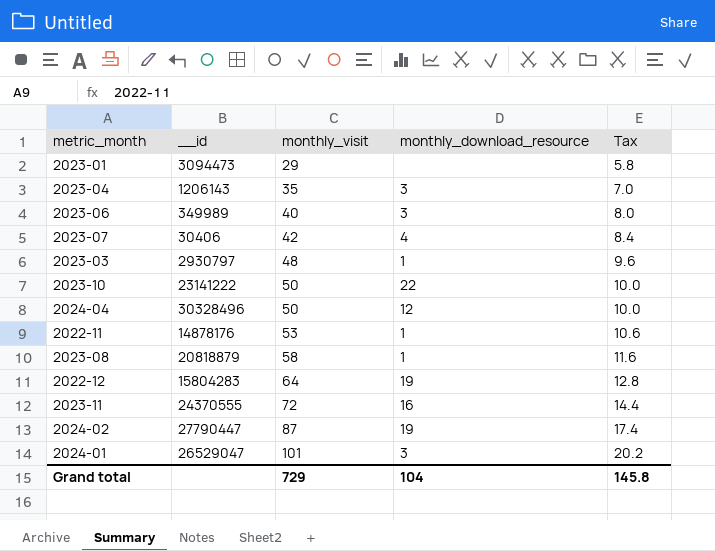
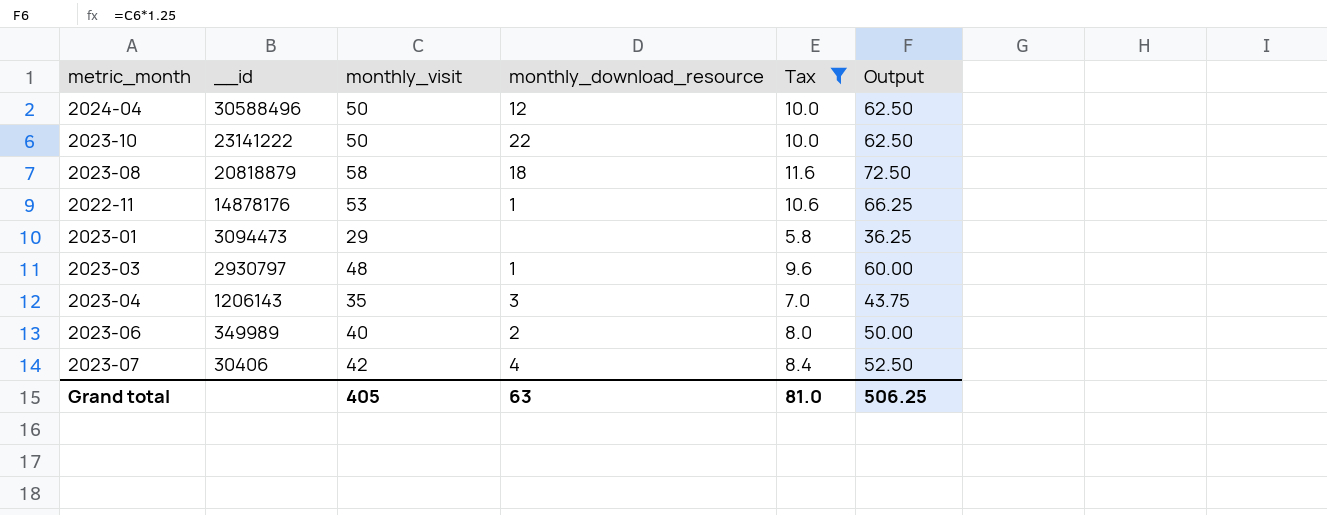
filter: none -> Tax <= 11.6
row order: monthly_visit ascending -> __id descending
column Output | formula: none -> [monthly_visit] * 1.25
2024-04 | __id: 30328496 -> 30588496
2023-08 | monthly_download_resource: 1 -> 18
2023-06 | monthly_download_resource: 3 -> 2
Grand total | monthly_visit: 729 -> 405
Grand total | monthly_download_resource: 104 -> 63
Grand total | Tax: 145.8 -> 81.0

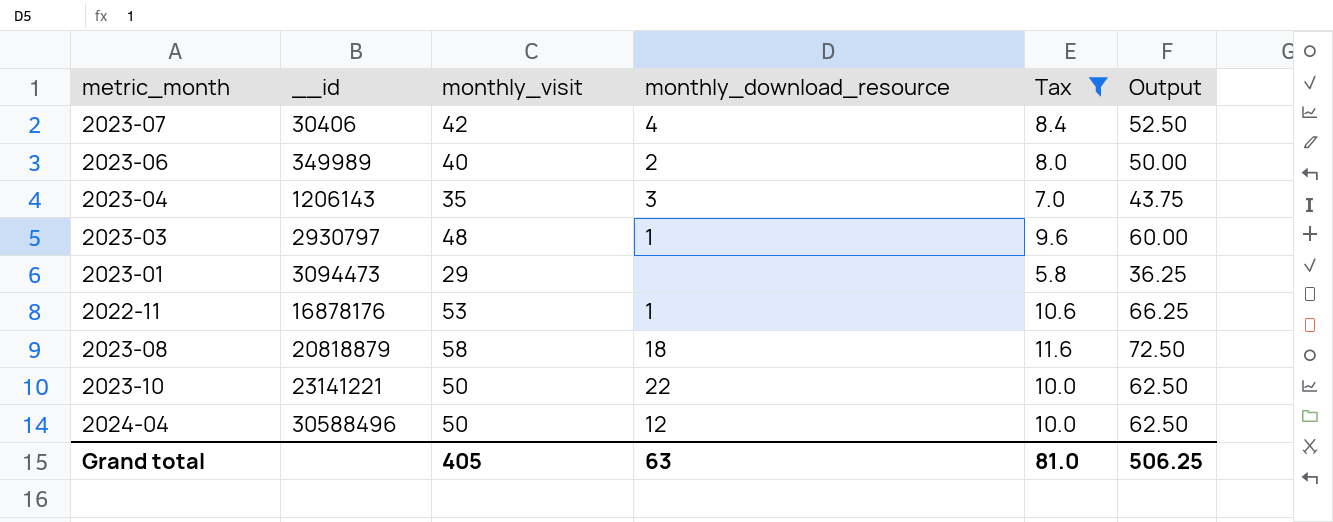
row order: __id descending -> __id ascending
2022-11 | __id: 14878176 -> 16878176
2023-10 | __id: 23141222 -> 23141221

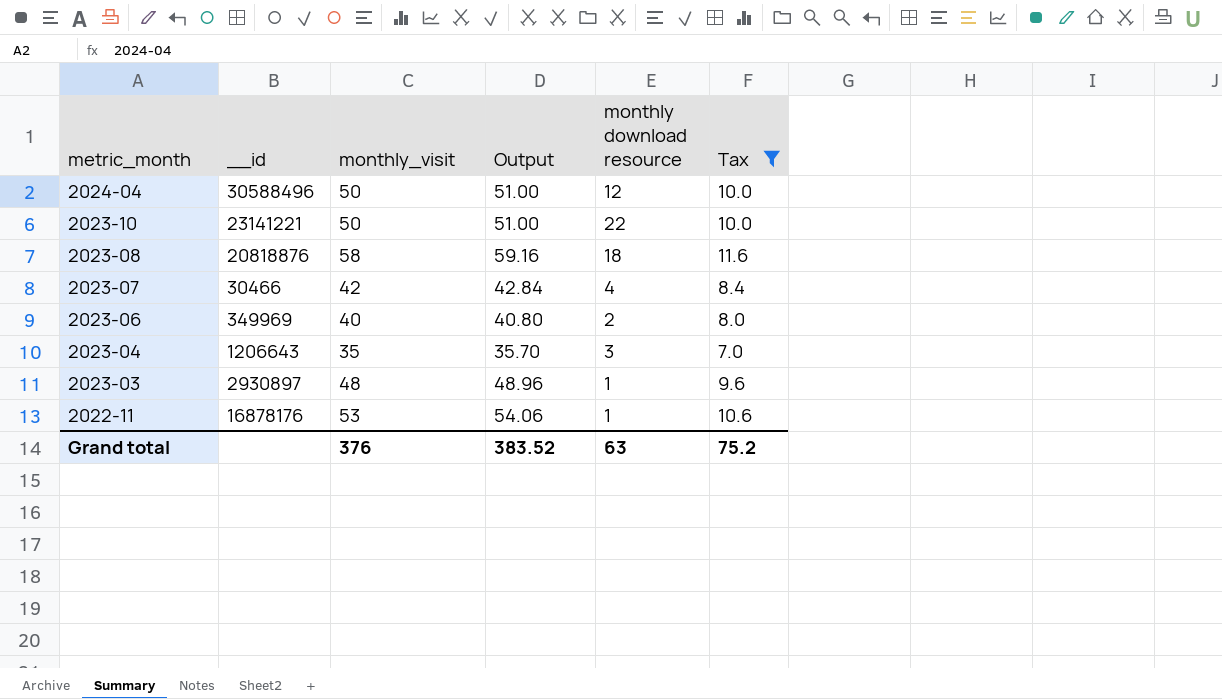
row order: __id ascending -> metric_month descending
column Output | formula: [monthly_visit] * 1.25 -> [monthly_visit] * 1.02
column Output | position: 6 -> 4
column name: monthly_download_resource -> monthly download resource
row 2023-01: 3094473 | 29 | none | 5.8 | 36.25 -> none
2023-08 | __id: 20818879 -> 20818876
2023-07 | __id: 30406 -> 30466
2023-06 | __id: 349989 -> 349969
2023-04 | __id: 1206143 -> 1206643
2023-03 | __id: 2930797 -> 2930897
Grand total | monthly_visit: 405 -> 376
Grand total | Output: 506.25 -> 383.52
Grand total | Tax: 81.0 -> 75.2

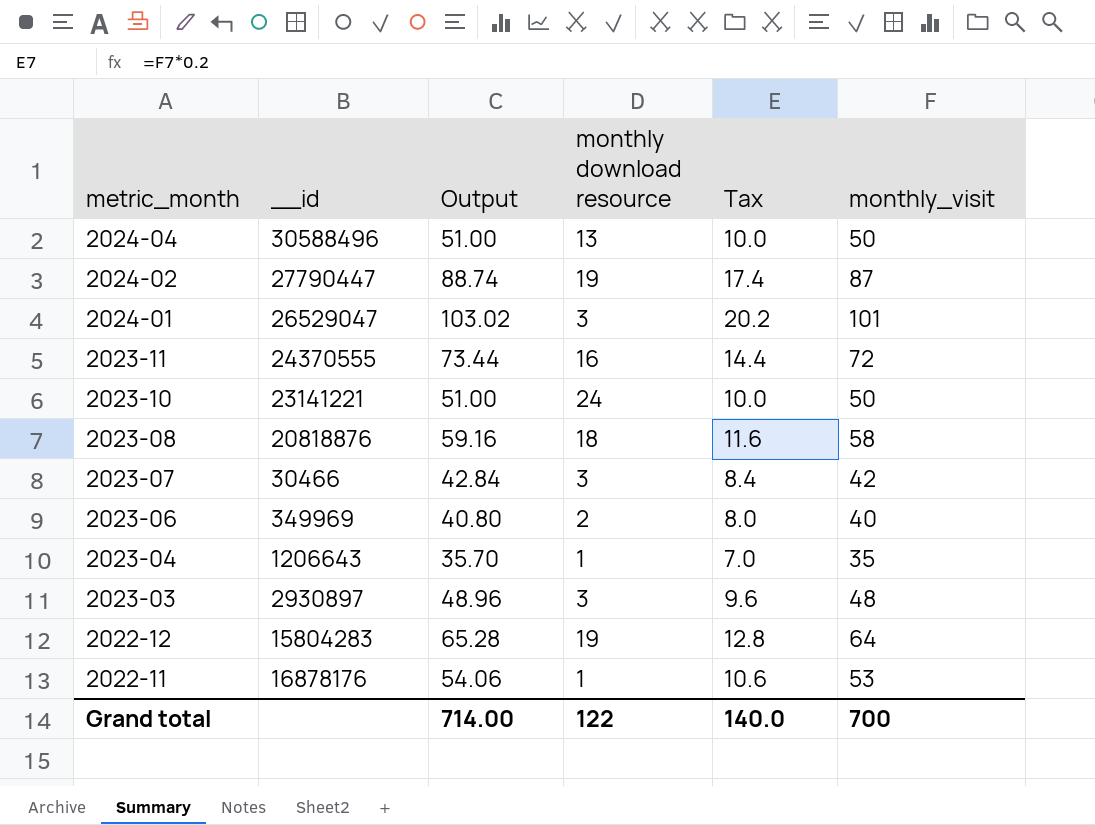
filter: Tax <= 11.6 -> none
column monthly_visit | position: 3 -> 6
2024-04 | monthly download resource: 12 -> 13
2023-10 | monthly download resource: 22 -> 24
2023-07 | monthly download resource: 4 -> 3
2023-04 | monthly download resource: 3 -> 1
2023-03 | monthly download resource: 1 -> 3
Grand total | Output: 383.52 -> 714.00
Grand total | monthly download resource: 63 -> 122
Grand total | Tax: 75.2 -> 140.0
Grand total | monthly_visit: 376 -> 700

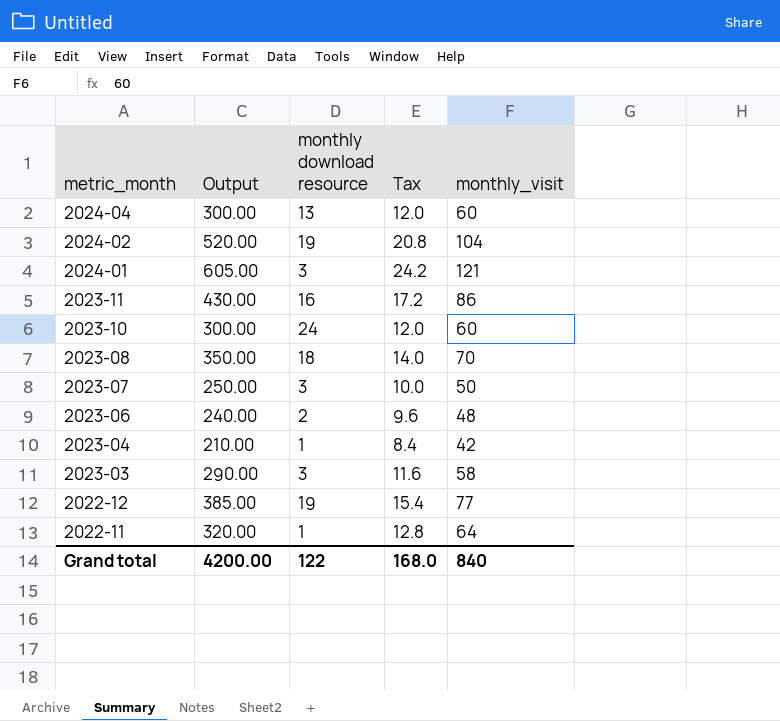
column __id | position: 2 -> none
column Output | formula: [monthly_visit] * 1.02 -> [monthly_visit] * 5
2024-04 | Tax: 10.0 -> 12.0
2024-04 | monthly_visit: 50 -> 60
2024-02 | Tax: 17.4 -> 20.8
2024-02 | monthly_visit: 87 -> 104
2024-01 | Tax: 20.2 -> 24.2
2024-01 | monthly_visit: 101 -> 121
2023-11 | Tax: 14.4 -> 17.2
2023-11 | monthly_visit: 72 -> 86
2023-10 | Tax: 10.0 -> 12.0
2023-10 | monthly_visit: 50 -> 60
2023-08 | Tax: 11.6 -> 14.0
2023-08 | monthly_visit: 58 -> 70
2023-07 | Tax: 8.4 -> 10.0
2023-07 | monthly_visit: 42 -> 50
2023-06 | Tax: 8.0 -> 9.6
2023-06 | monthly_visit: 40 -> 48
2023-04 | Tax: 7.0 -> 8.4
2023-04 | monthly_visit: 35 -> 42
2023-03 | Tax: 9.6 -> 11.6
2023-03 | monthly_visit: 48 -> 58
2022-12 | Tax: 12.8 -> 15.4
2022-12 | monthly_visit: 64 -> 77
2022-11 | Tax: 10.6 -> 12.8
2022-11 | monthly_visit: 53 -> 64
Grand total | Output: 714.00 -> 4200.00
Grand total | Tax: 140.0 -> 168.0
Grand total | monthly_visit: 700 -> 840

